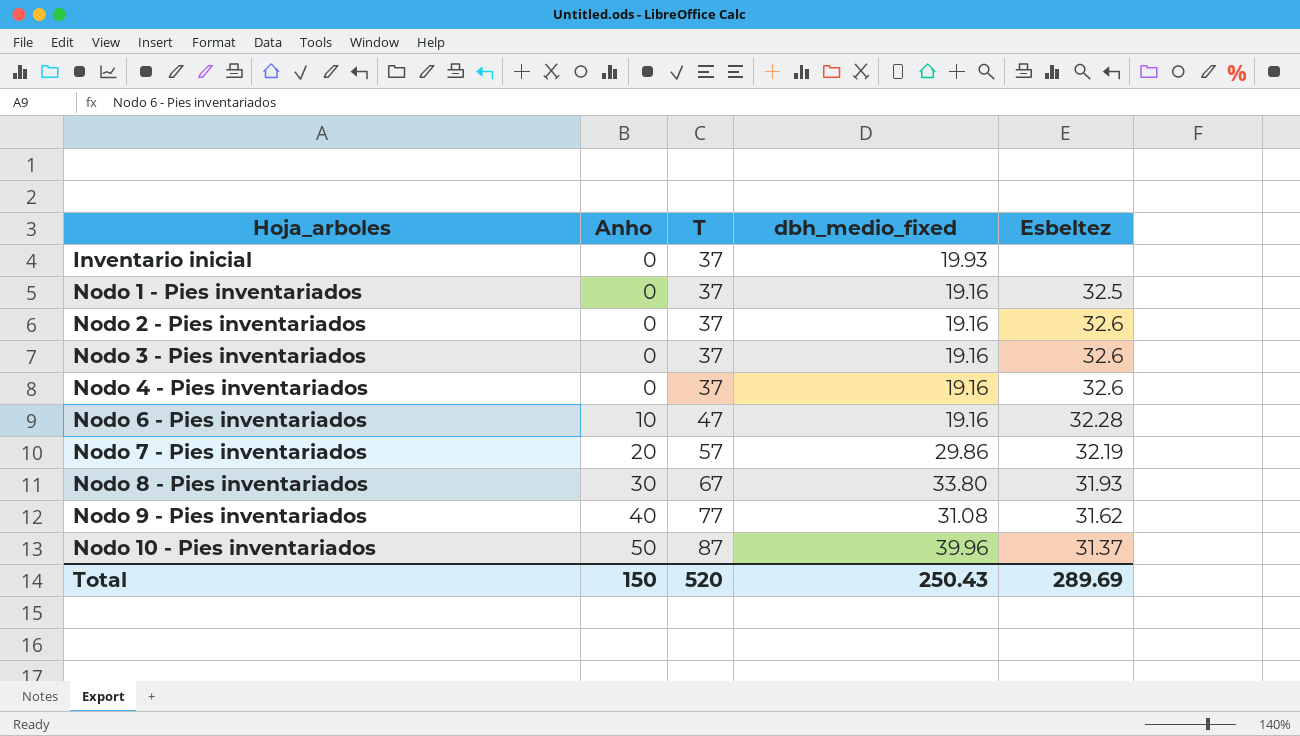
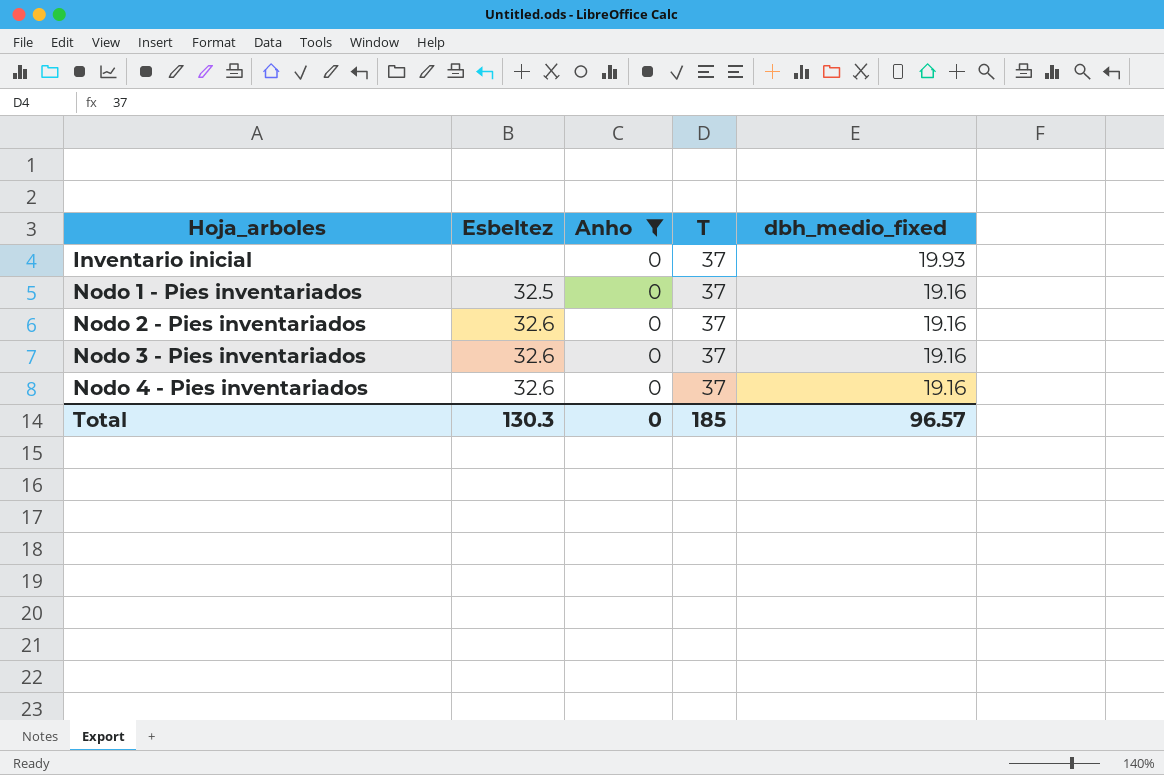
filter: none -> Anho = 0
column Esbeltez | position: 5 -> 2
Total | Esbeltez: 289.69 -> 130.3
Total | Anho: 150 -> 0
Total | T: 520 -> 185
Total | dbh_medio_fixed: 250.43 -> 96.57

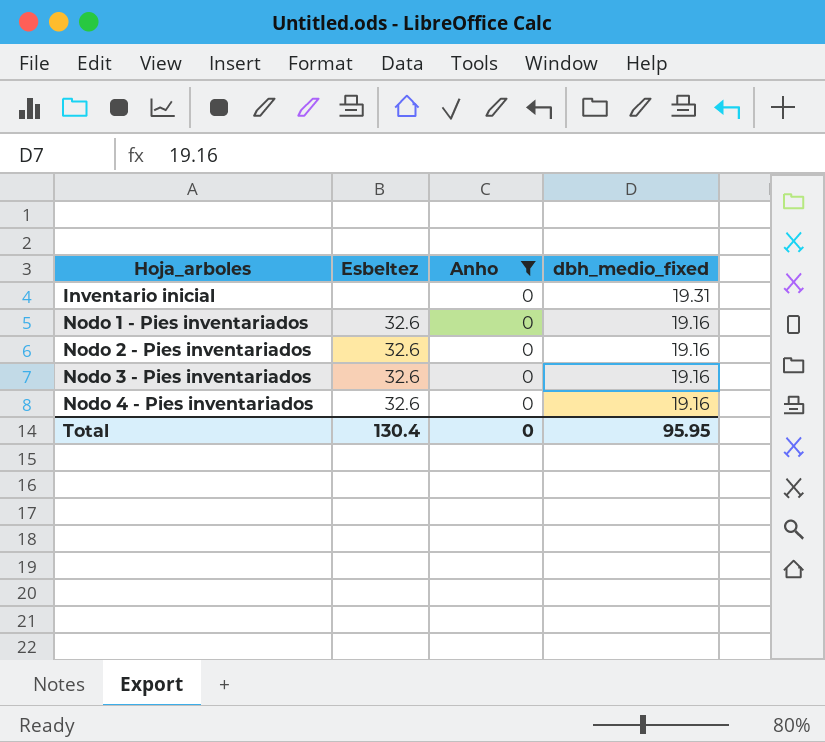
column T | position: 4 -> none
Inventario inicial | dbh_medio_fixed: 19.93 -> 19.31
Nodo 1 - Pies inventariados | Esbeltez: 32.5 -> 32.6
Total | Esbeltez: 130.3 -> 130.4
Total | dbh_medio_fixed: 96.57 -> 95.95

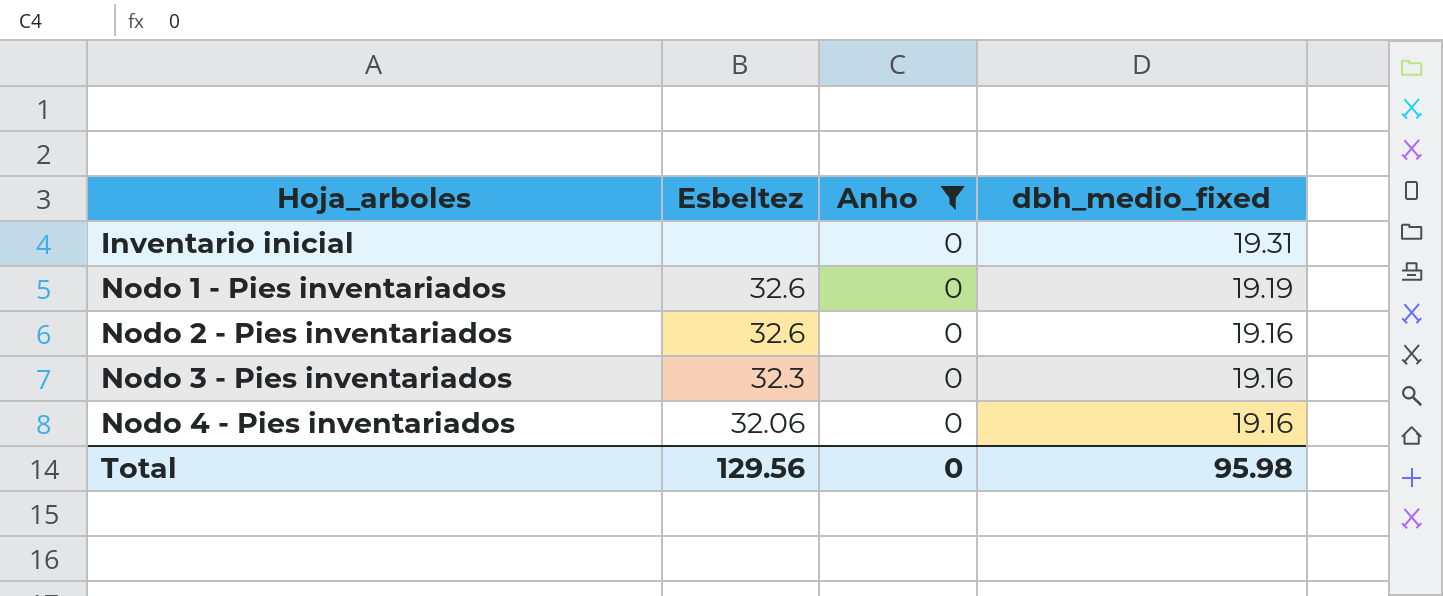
Nodo 1 - Pies inventariados | dbh_medio_fixed: 19.16 -> 19.19
Nodo 3 - Pies inventariados | Esbeltez: 32.6 -> 32.3
Nodo 4 - Pies inventariados | Esbeltez: 32.6 -> 32.06
Total | Esbeltez: 130.4 -> 129.56
Total | dbh_medio_fixed: 95.95 -> 95.98

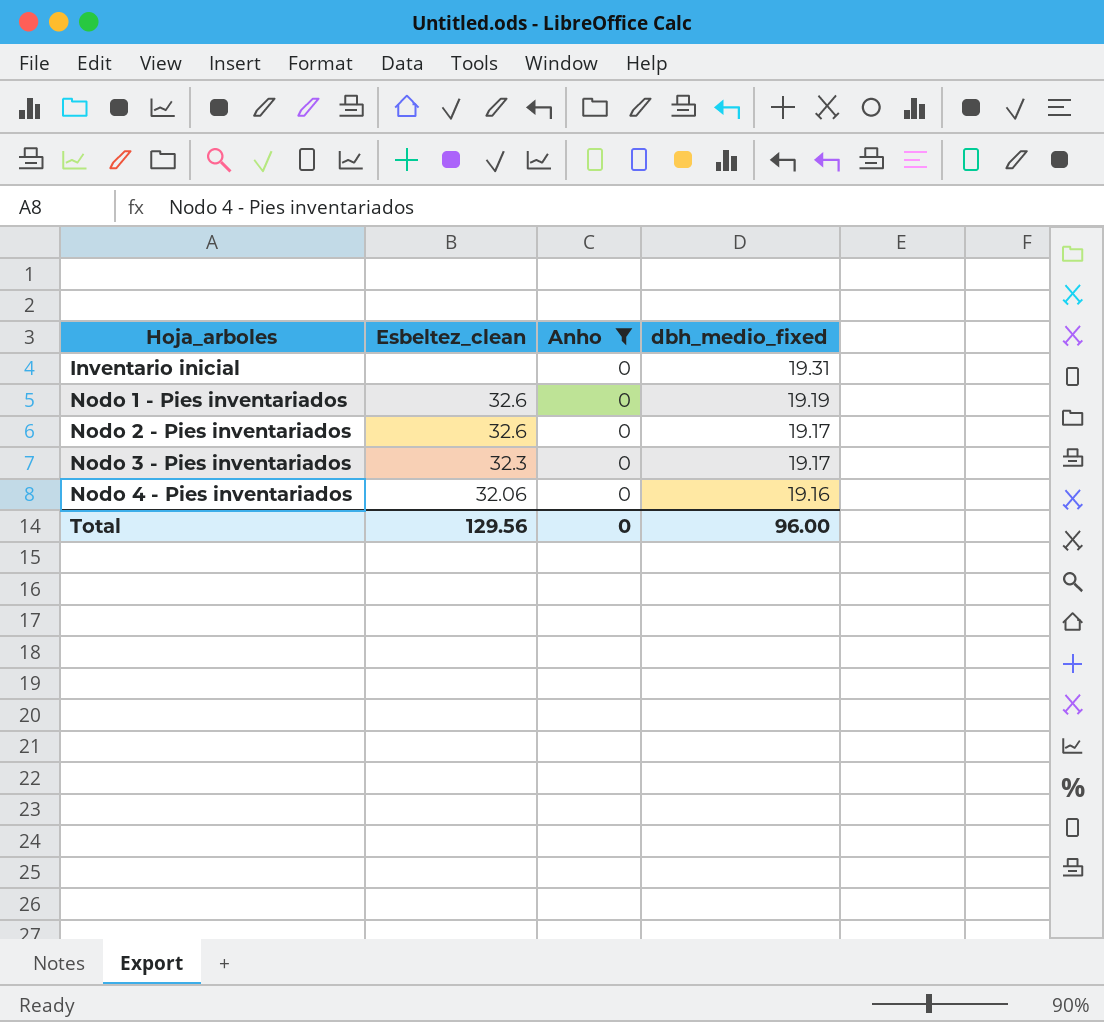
column name: Esbeltez -> Esbeltez_clean
Nodo 2 - Pies inventariados | dbh_medio_fixed: 19.16 -> 19.17
Nodo 3 - Pies inventariados | dbh_medio_fixed: 19.16 -> 19.17
Total | dbh_medio_fixed: 95.98 -> 96.00

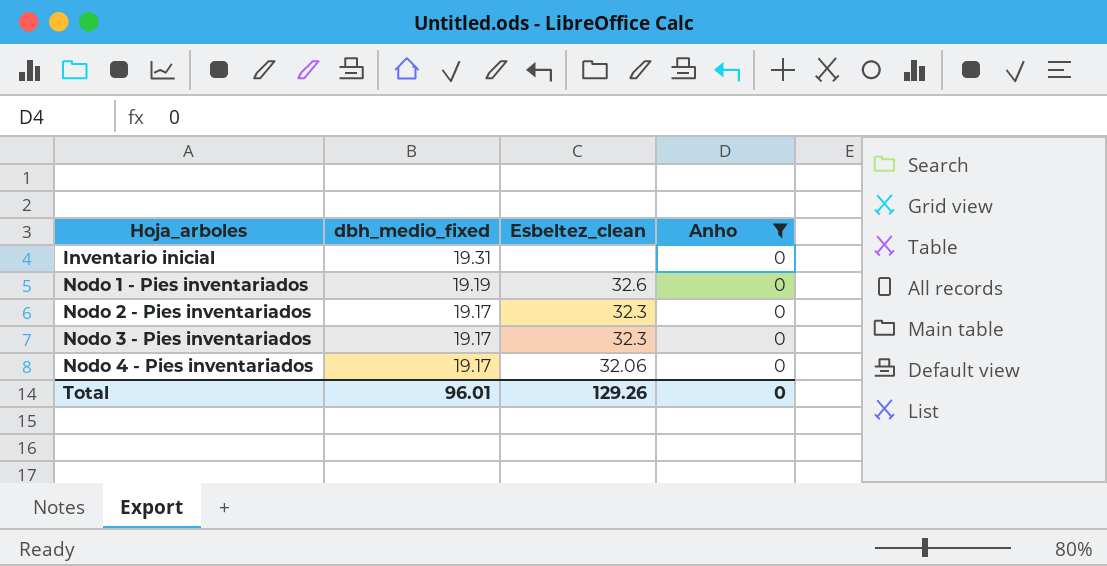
column dbh_medio_fixed | position: 4 -> 2
Nodo 2 - Pies inventariados | Esbeltez_clean: 32.6 -> 32.3
Nodo 4 - Pies inventariados | dbh_medio_fixed: 19.16 -> 19.17
Total | dbh_medio_fixed: 96.00 -> 96.01
Total | Esbeltez_clean: 129.56 -> 129.26

